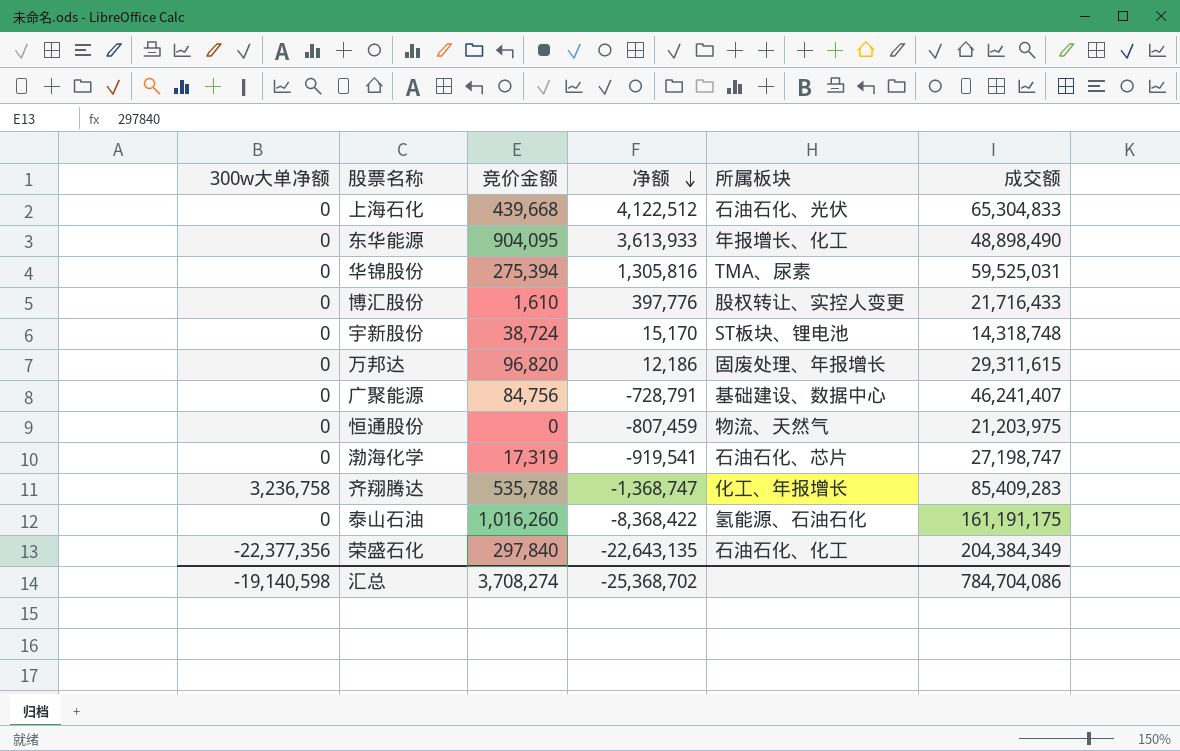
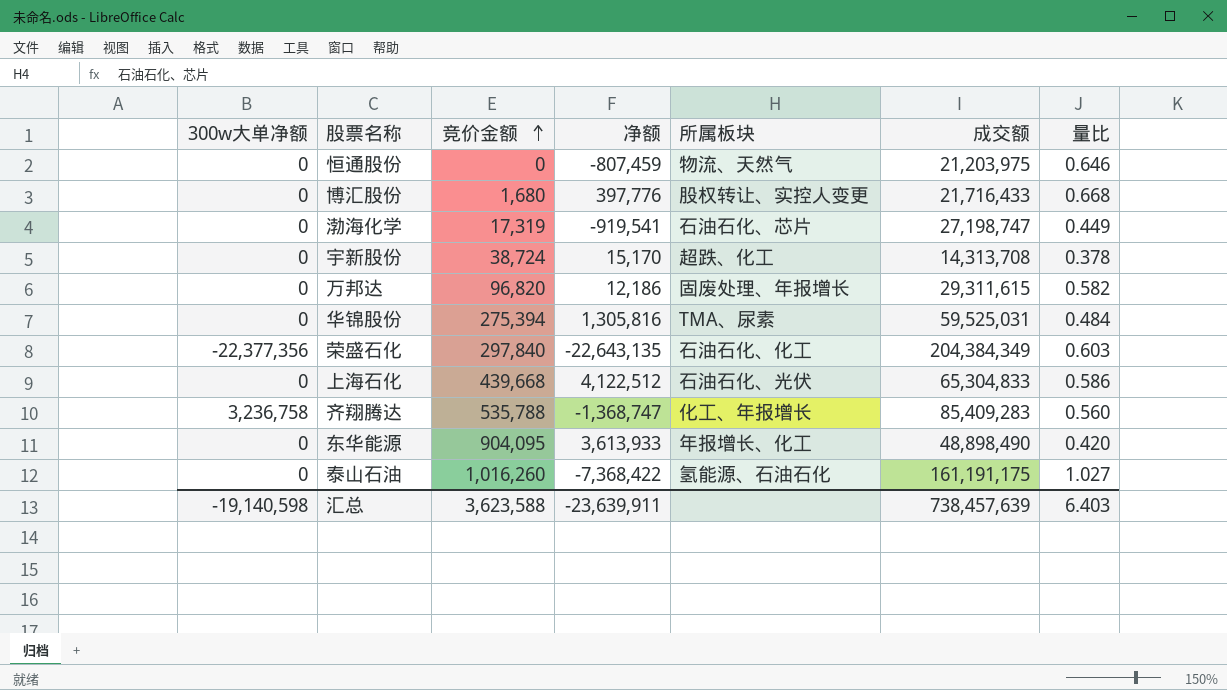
row order: 净额 descending -> 竞价金额 ascending
column 量比 | position: none -> 7
row 广聚能源: 0 | 84,756 | -728,791 | 基础建设、数据中心 | 46,241,407 -> none
博汇股份 | 竞价金额: 1,610 -> 1,680
宇新股份 | 所属板块: ST板块、锂电池 -> 超跌、化工
宇新股份 | 成交额: 14,318,748 -> 14,313,708
泰山石油 | 净额: -8,368,422 -> -7,368,422
汇总 | 竞价金额: 3,708,274 -> 3,623,588
汇总 | 净额: -25,368,702 -> -23,639,911
汇总 | 成交额: 784,704,086 -> 738,457,639

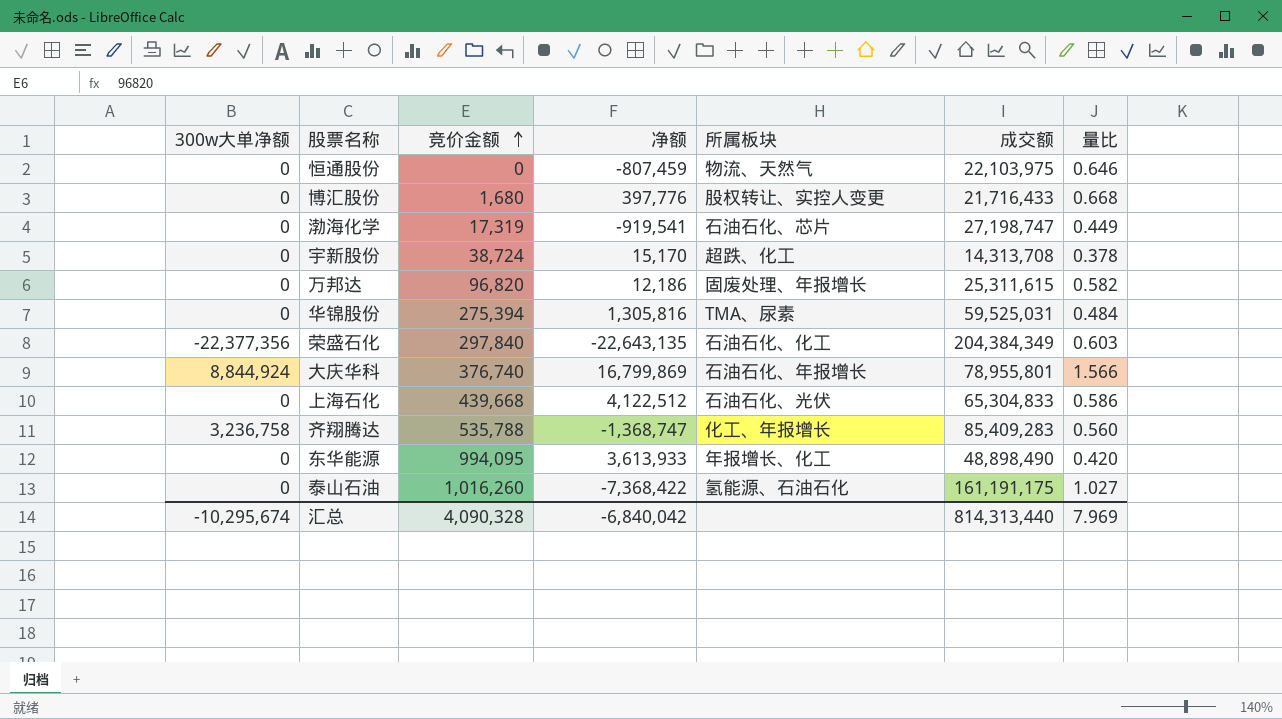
恒通股份 | 成交额: 21,203,975 -> 22,103,975
万邦达 | 成交额: 29,311,615 -> 25,311,615
row 大庆华科: none -> 8,844,924 | 376,740 | 16,799,869 | 石油石化、年报增长 | 78,955,801 | 1.566
东华能源 | 竞价金额: 904,095 -> 994,095
汇总 | 300w大单净额: -19,140,598 -> -10,295,674
汇总 | 竞价金额: 3,623,588 -> 4,090,328
汇总 | 净额: -23,639,911 -> -6,840,042
汇总 | 成交额: 738,457,639 -> 814,313,440
汇总 | 量比: 6.403 -> 7.969

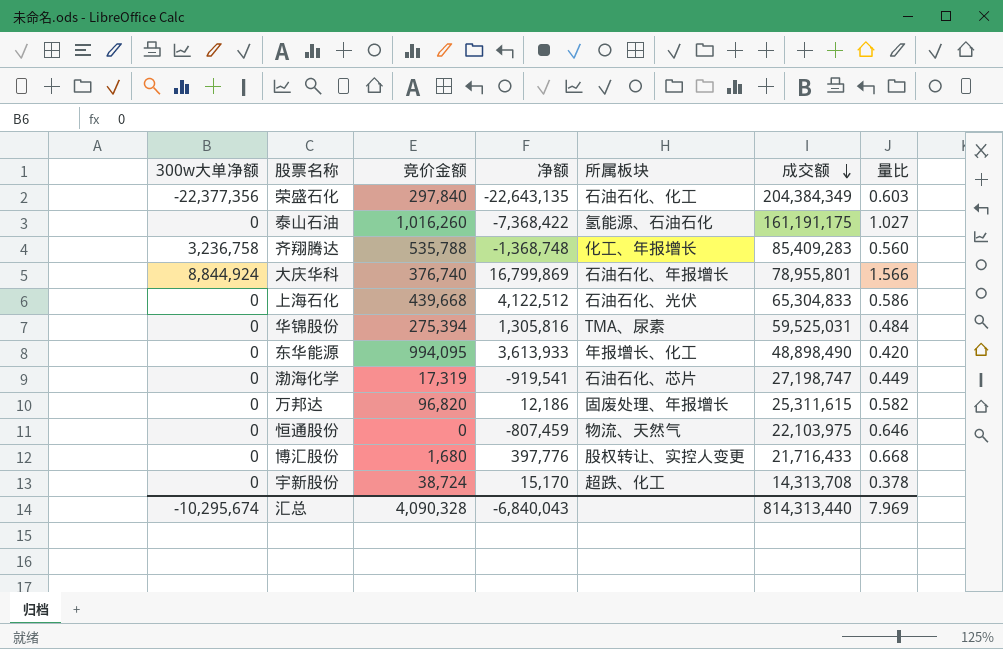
row order: 竞价金额 ascending -> 成交额 descending
齐翔腾达 | 净额: -1,368,747 -> -1,368,748
汇总 | 净额: -6,840,042 -> -6,840,043

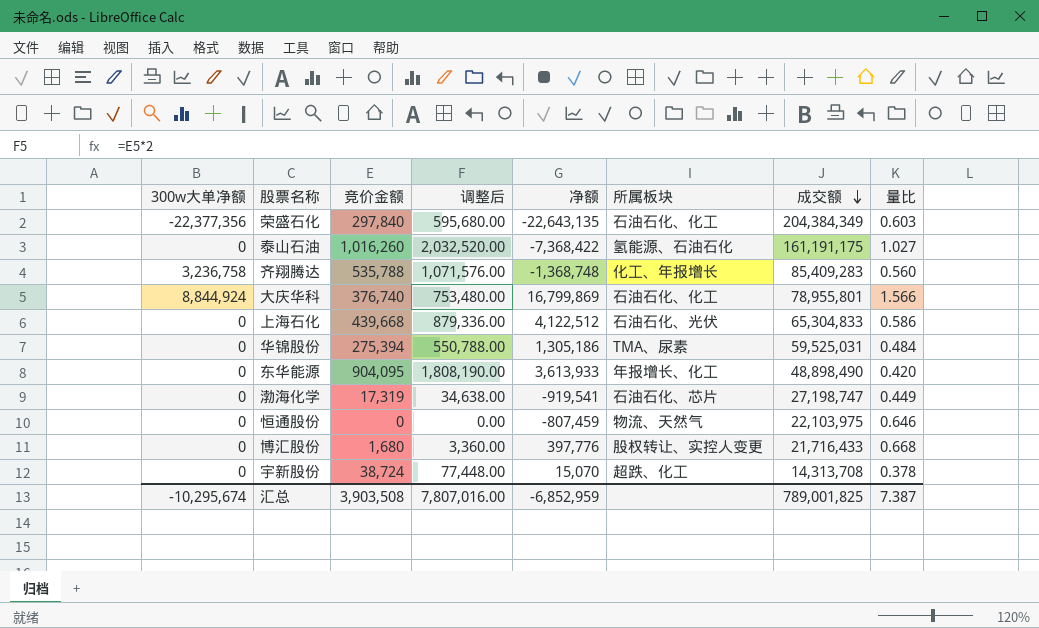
column 调整后 | formula: none -> [竞价金额] * 2
row 万邦达: 0 | 96,820 | 12,186 | 固废处理、年报增长 | 25,311,615 | 0.582 -> none
大庆华科 | 所属板块: 石油石化、年报增长 -> 石油石化、化工
华锦股份 | 净额: 1,305,816 -> 1,305,186
东华能源 | 竞价金额: 994,095 -> 904,095
宇新股份 | 净额: 15,170 -> 15,070
汇总 | 竞价金额: 4,090,328 -> 3,903,508
汇总 | 净额: -6,840,043 -> -6,852,959
汇总 | 成交额: 814,313,440 -> 789,001,825
汇总 | 量比: 7.969 -> 7.387

